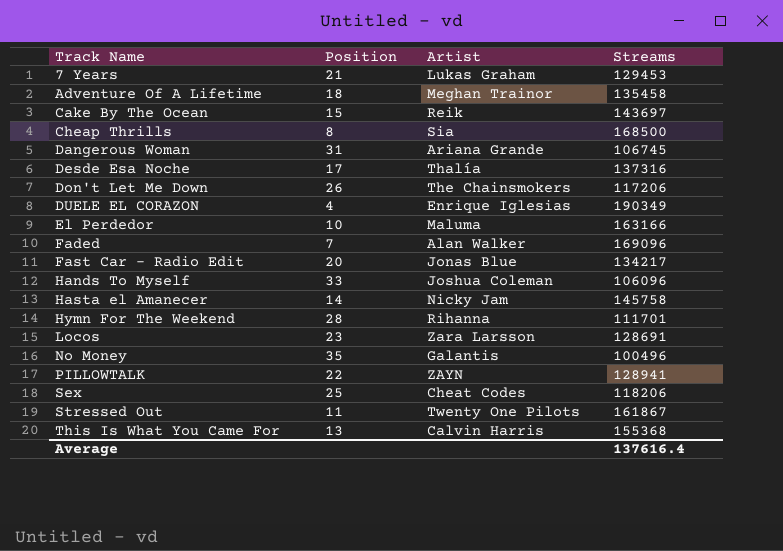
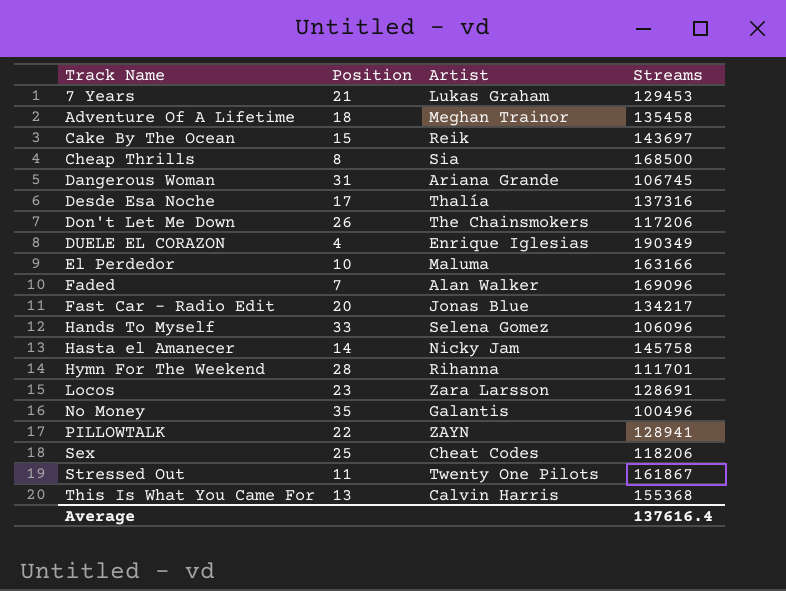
Hands To Myself | Artist: Joshua Coleman -> Selena Gomez

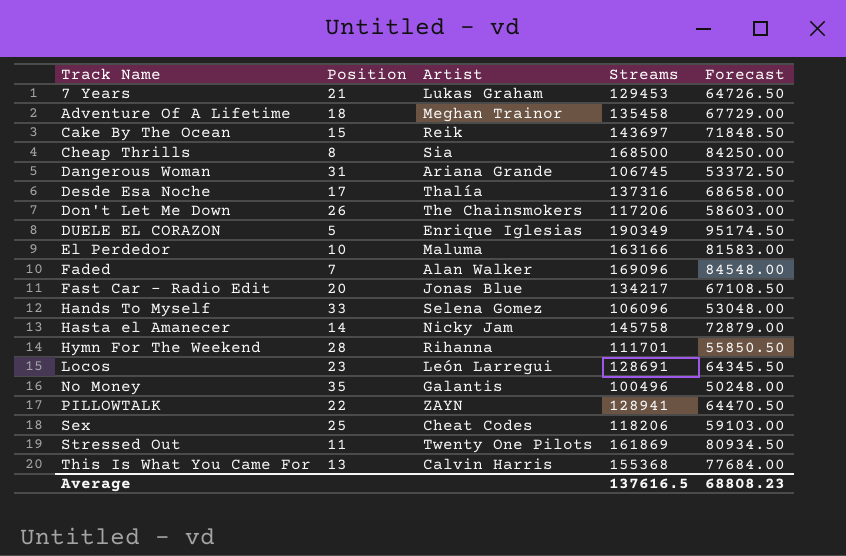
column Forecast | formula: none -> [Streams] * 0.5
DUELE EL CORAZON | Position: 4 -> 5
Locos | Artist: Zara Larsson -> León Larregui
Stressed Out | Streams: 161867 -> 161869
Average | Streams: 137616.4 -> 137616.5

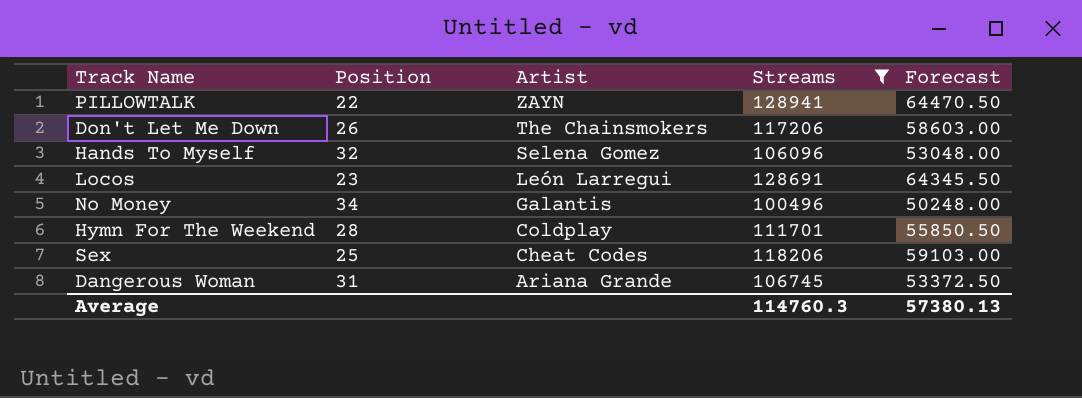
filter: none -> Streams <= 128941
row order: Track Name ascending -> Artist descending
Hands To Myself | Position: 33 -> 32
No Money | Position: 35 -> 34
Hymn For The Weekend | Artist: Rihanna -> Coldplay
Average | Streams: 137616.5 -> 114760.3
Average | Forecast: 68808.23 -> 57380.13

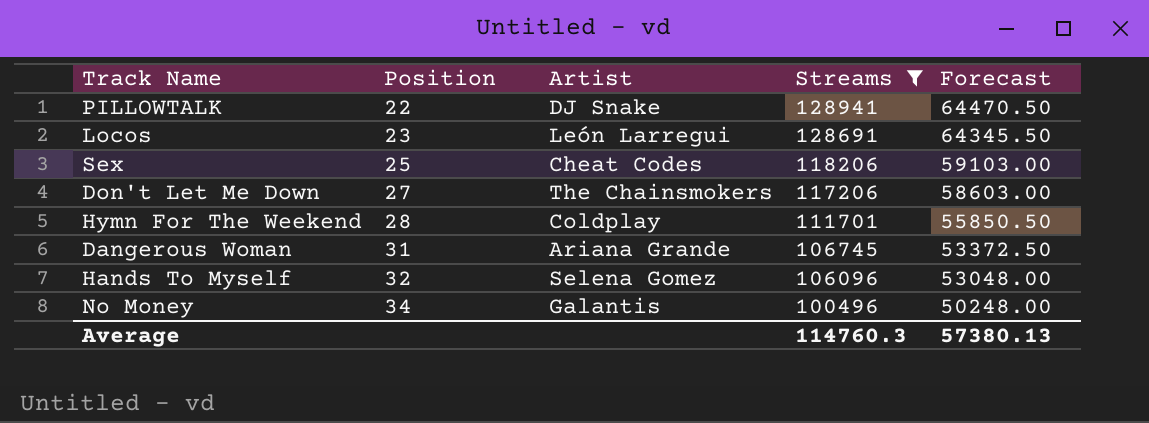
row order: Artist descending -> Position ascending
PILLOWTALK | Artist: ZAYN -> DJ Snake
Don't Let Me Down | Position: 26 -> 27

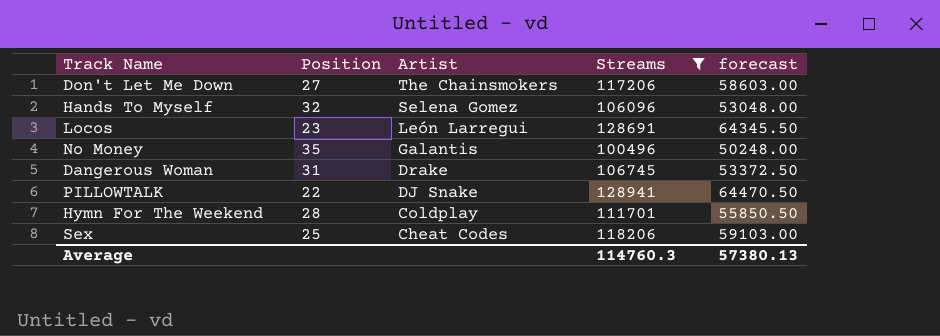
row order: Position ascending -> Artist descending
column name: Forecast -> forecast
No Money | Position: 34 -> 35
Dangerous Woman | Artist: Ariana Grande -> Drake

